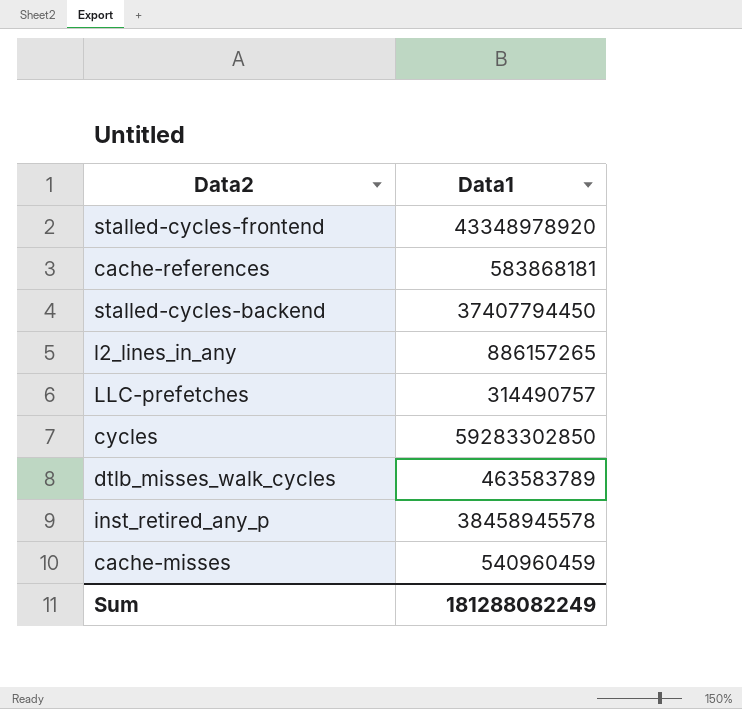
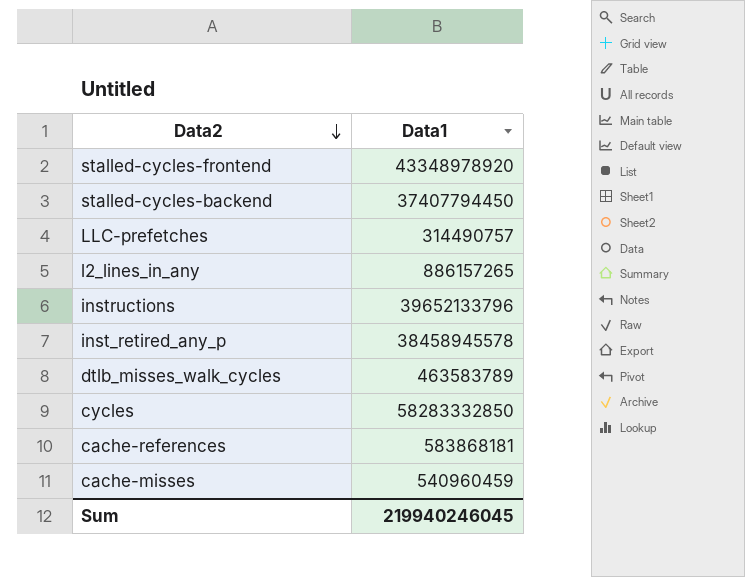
row order: none -> Data2 descending
row instructions: none -> 39652133796
cycles | Data1: 59283302850 -> 58283332850
Sum | Data1: 181288082249 -> 219940246045

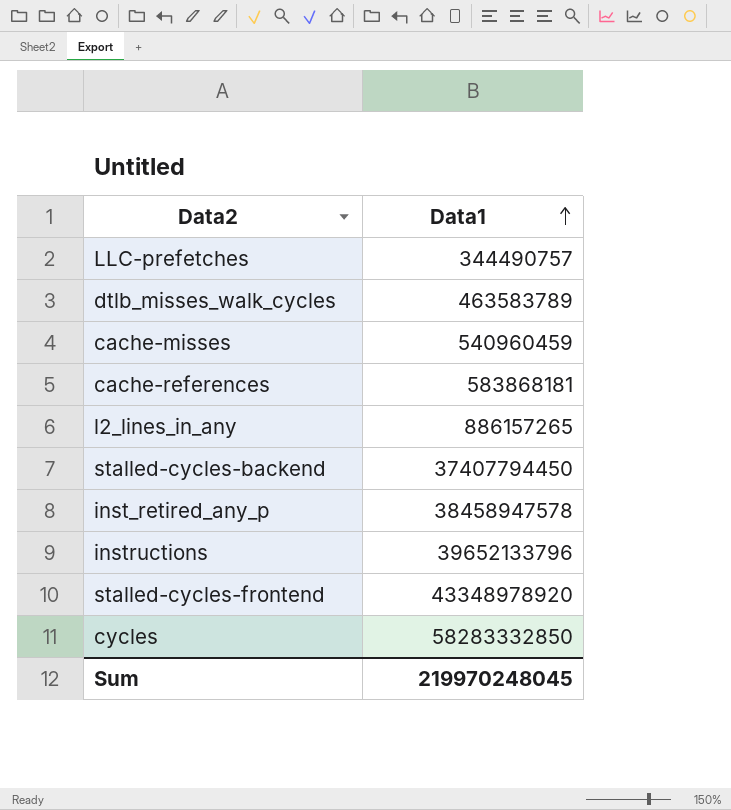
row order: Data2 descending -> Data1 ascending
LLC-prefetches | Data1: 314490757 -> 344490757
inst_retired_any_p | Data1: 38458945578 -> 38458947578
Sum | Data1: 219940246045 -> 219970248045

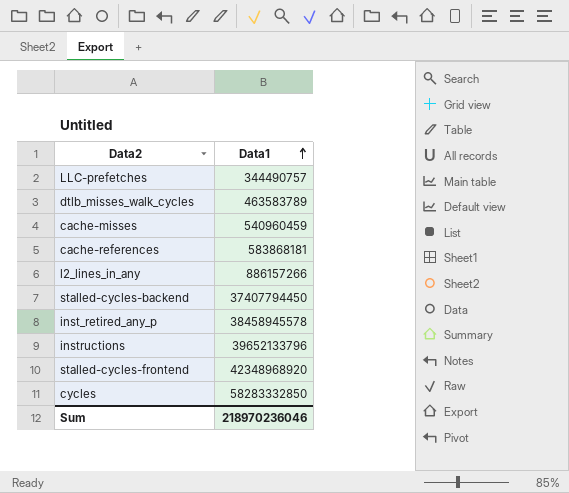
l2_lines_in_any | Data1: 886157265 -> 886157266
inst_retired_any_p | Data1: 38458947578 -> 38458945578
stalled-cycles-frontend | Data1: 43348978920 -> 42348968920
Sum | Data1: 219970248045 -> 218970236046

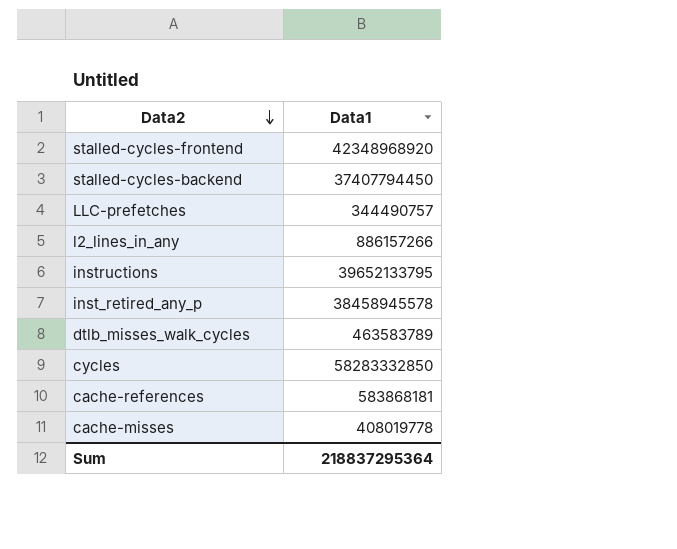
row order: Data1 ascending -> Data2 descending
instructions | Data1: 39652133796 -> 39652133795
cache-misses | Data1: 540960459 -> 408019778
Sum | Data1: 218970236046 -> 218837295364

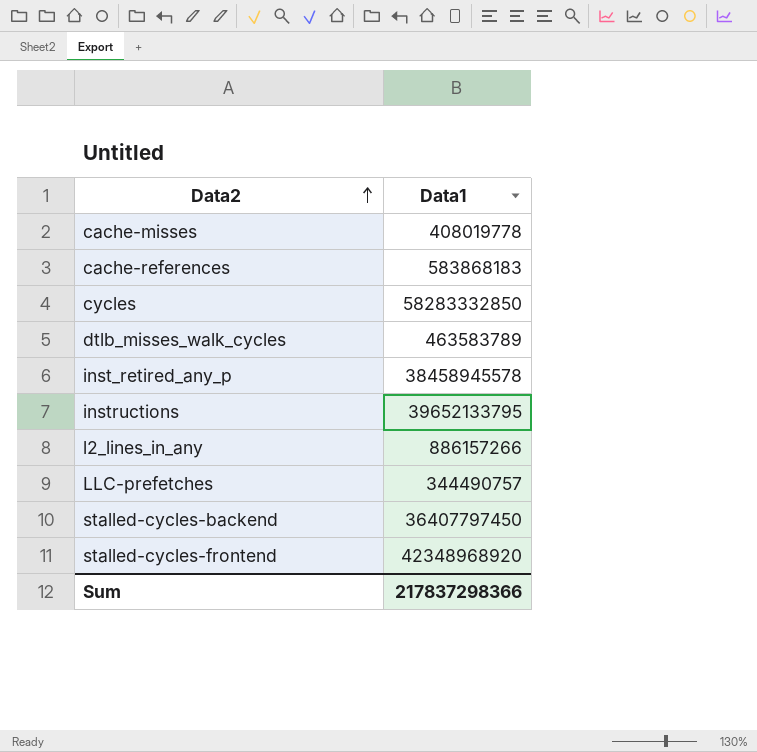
row order: Data2 descending -> Data2 ascending
cache-references | Data1: 583868181 -> 583868183
stalled-cycles-backend | Data1: 37407794450 -> 36407797450
Sum | Data1: 218837295364 -> 217837298366

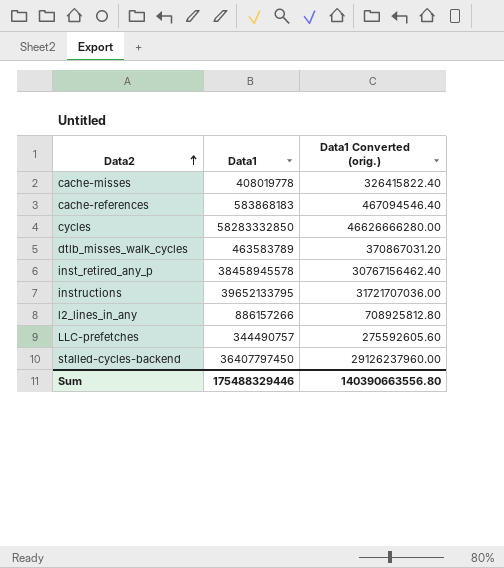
column Data1 Converted (orig.) | formula: none -> [Data1] * 0.8
row stalled-cycles-frontend: 42348968920 -> none
Sum | Data1: 217837298366 -> 175488329446

